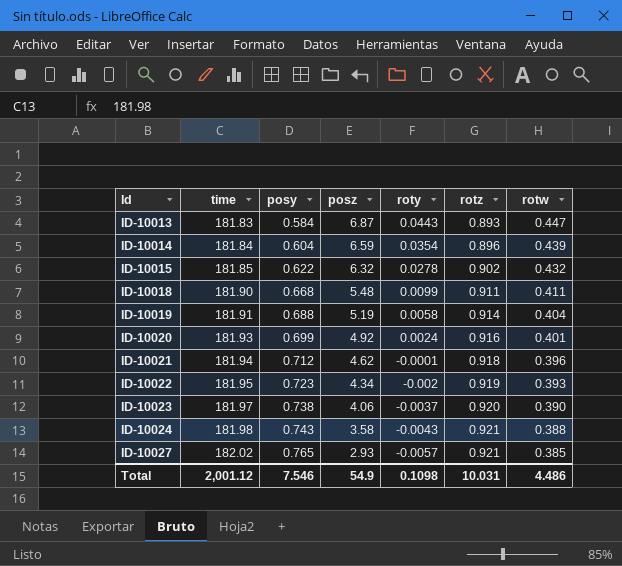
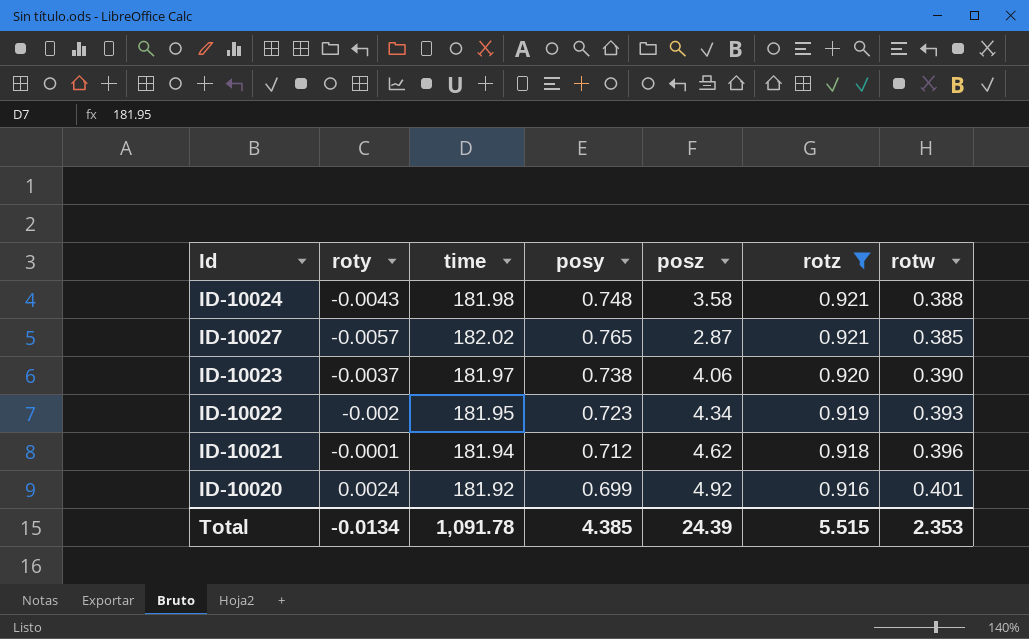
filter: none -> rotz >= 0.916
row order: Id ascending -> rotz descending
column roty | position: 5 -> 2
ID-10024 | posy: 0.743 -> 0.748
ID-10027 | posz: 2.93 -> 2.87
ID-10020 | time: 181.93 -> 181.92
Total | roty: 0.1098 -> -0.0134
Total | time: 2,001.12 -> 1,091.78
Total | posy: 7.546 -> 4.385
Total | posz: 54.9 -> 24.39
Total | rotz: 10.031 -> 5.515
Total | rotw: 4.486 -> 2.353

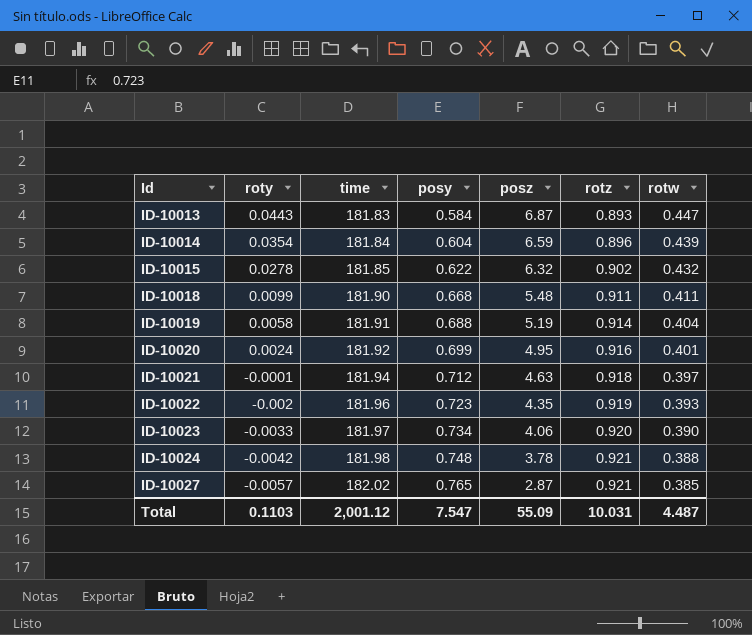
filter: rotz >= 0.916 -> none
row order: rotz descending -> Id ascending
ID-10020 | posz: 4.92 -> 4.95
ID-10021 | posz: 4.62 -> 4.63
ID-10021 | rotw: 0.396 -> 0.397
ID-10022 | time: 181.95 -> 181.96
ID-10022 | posz: 4.34 -> 4.35
ID-10023 | roty: -0.0037 -> -0.0033
ID-10023 | posy: 0.738 -> 0.734
ID-10024 | roty: -0.0043 -> -0.0042
ID-10024 | posz: 3.58 -> 3.78
Total | roty: -0.0134 -> 0.1103
Total | time: 1,091.78 -> 2,001.12
Total | posy: 4.385 -> 7.547
Total | posz: 24.39 -> 55.09
Total | rotz: 5.515 -> 10.031
Total | rotw: 2.353 -> 4.487

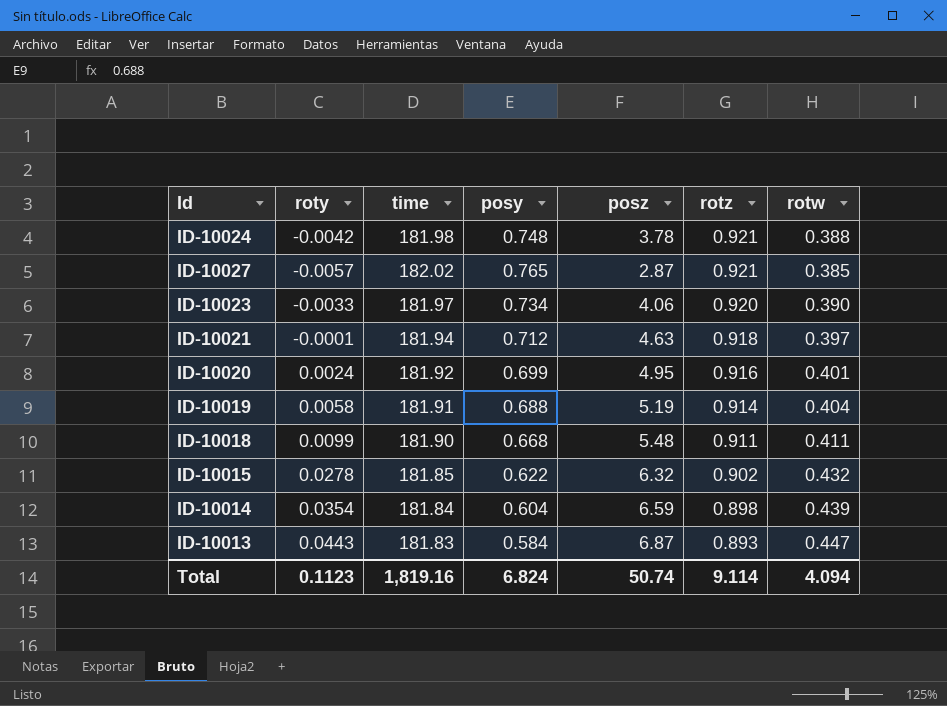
row order: Id ascending -> rotz descending
row ID-10022: -0.002 | 181.96 | 0.723 | 4.35 | 0.919 | 0.393 -> none
ID-10014 | rotz: 0.896 -> 0.898
Total | roty: 0.1103 -> 0.1123
Total | time: 2,001.12 -> 1,819.16
Total | posy: 7.547 -> 6.824
Total | posz: 55.09 -> 50.74
Total | rotz: 10.031 -> 9.114
Total | rotw: 4.487 -> 4.094

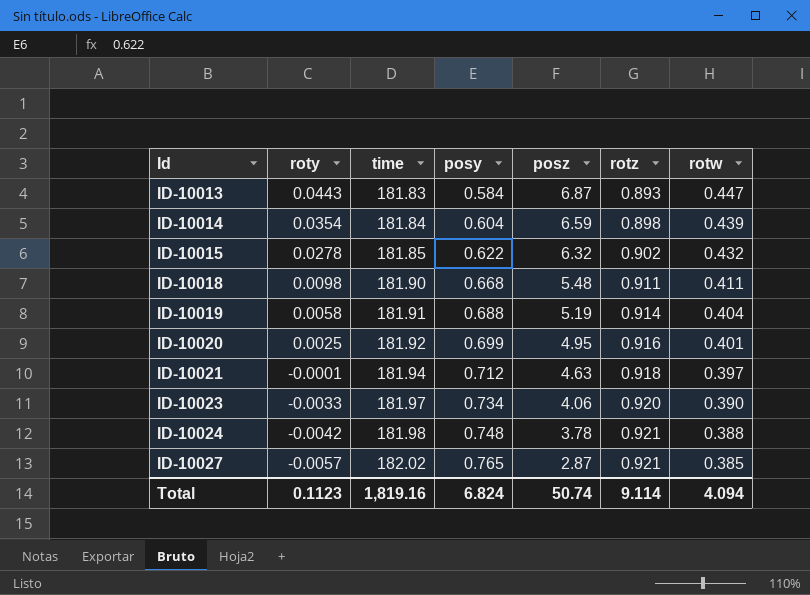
row order: rotz descending -> Id ascending
ID-10018 | roty: 0.0099 -> 0.0098
ID-10020 | roty: 0.0024 -> 0.0025

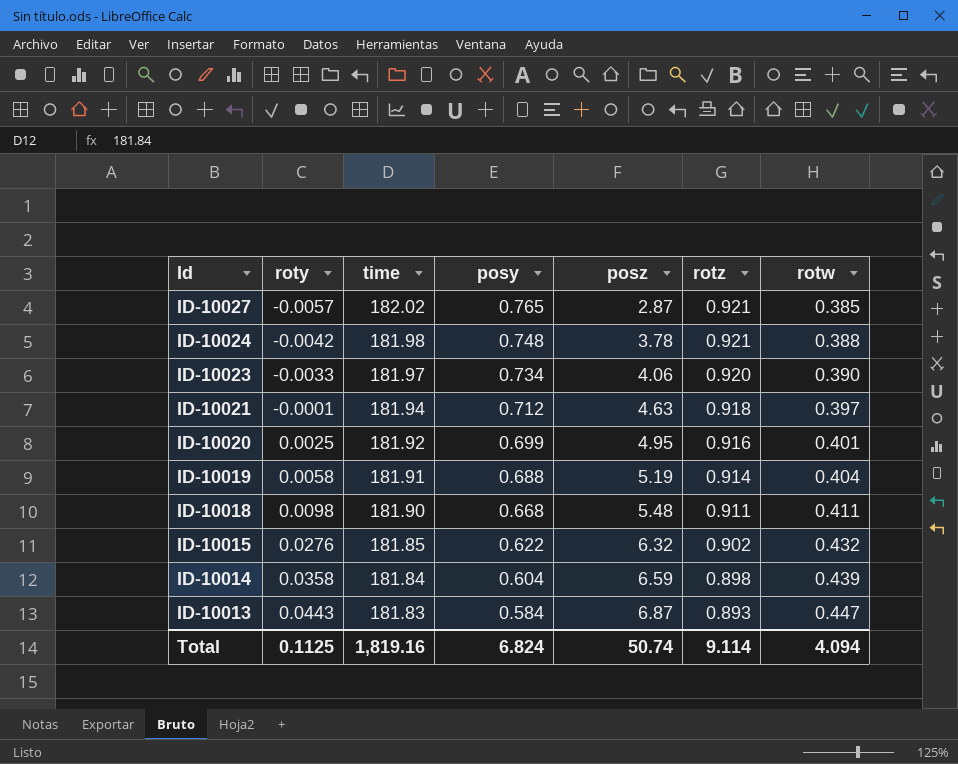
row order: Id ascending -> Id descending
ID-10015 | roty: 0.0278 -> 0.0276
ID-10014 | roty: 0.0354 -> 0.0358
Total | roty: 0.1123 -> 0.1125

